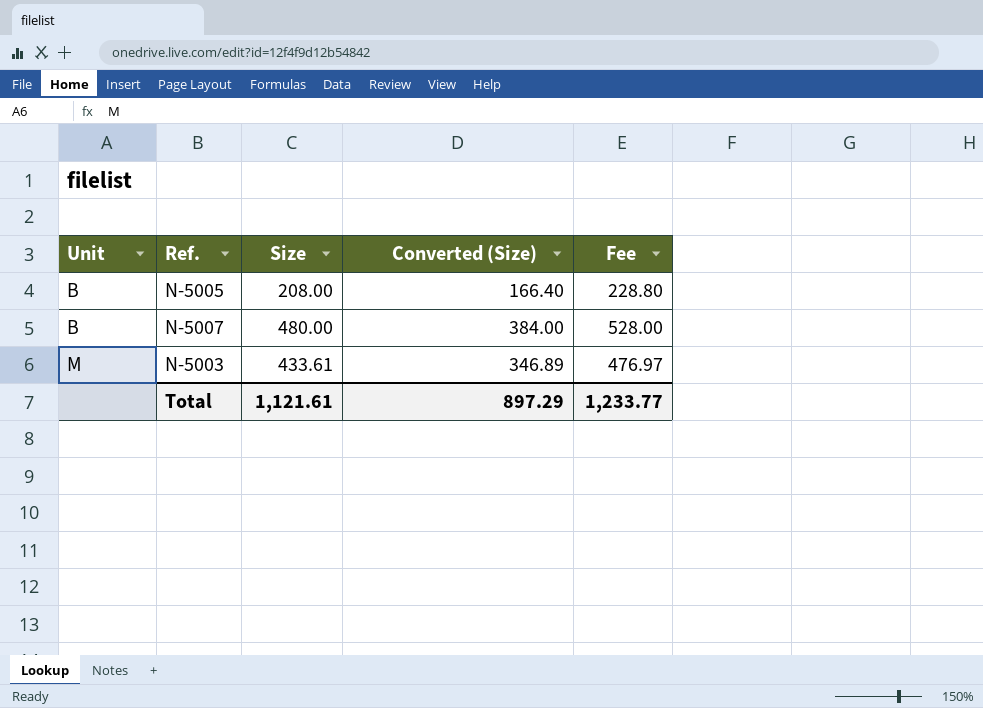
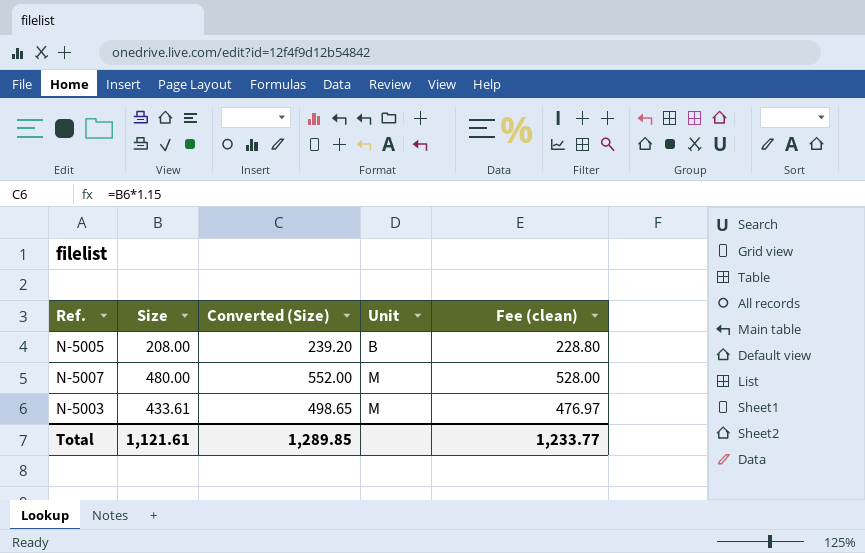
column Converted (Size) | formula: [Size] * 0.8 -> [Size] * 1.15
column Unit | position: 1 -> 4
column name: Fee -> Fee (clean)
N-5007 | Unit: B -> M
Total | Converted (Size): 897.29 -> 1,289.85

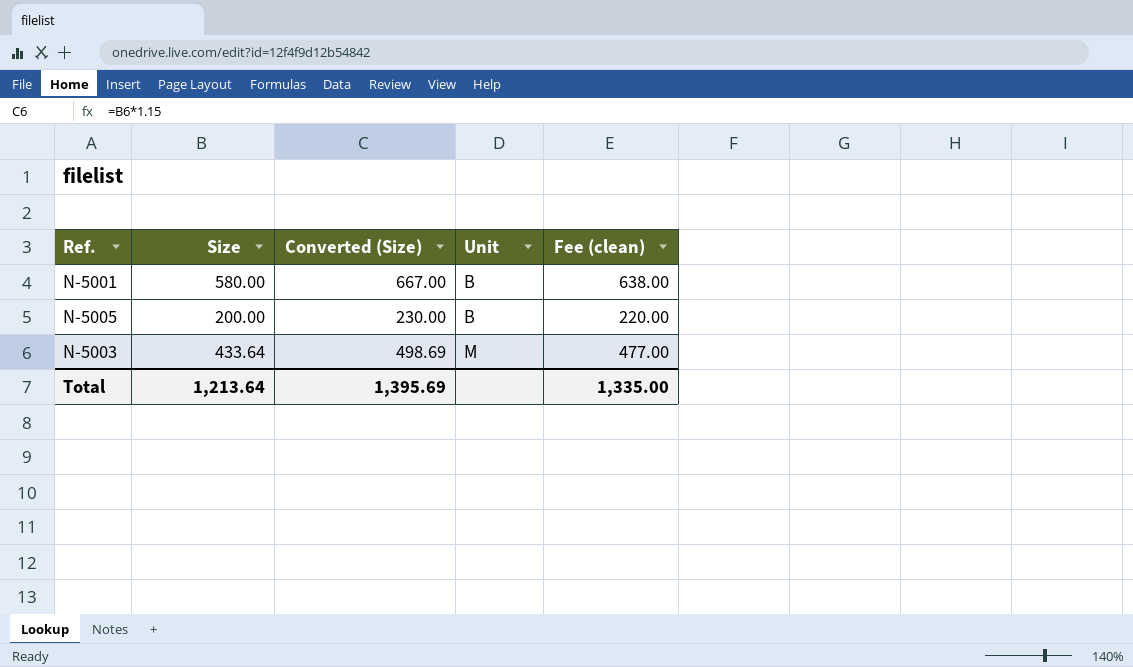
row N-5007: 480.00 | 552.00 | M | 528.00 -> none
row N-5001: none -> 580.00 | 667.00 | B | 638.00
N-5005 | Size: 208.00 -> 200.00
N-5005 | Converted (Size): 239.20 -> 230.00
N-5005 | Fee (clean): 228.80 -> 220.00
N-5003 | Size: 433.61 -> 433.64
N-5003 | Converted (Size): 498.65 -> 498.69
N-5003 | Fee (clean): 476.97 -> 477.00
Total | Size: 1,121.61 -> 1,213.64
Total | Converted (Size): 1,289.85 -> 1,395.69
Total | Fee (clean): 1,233.77 -> 1,335.00

